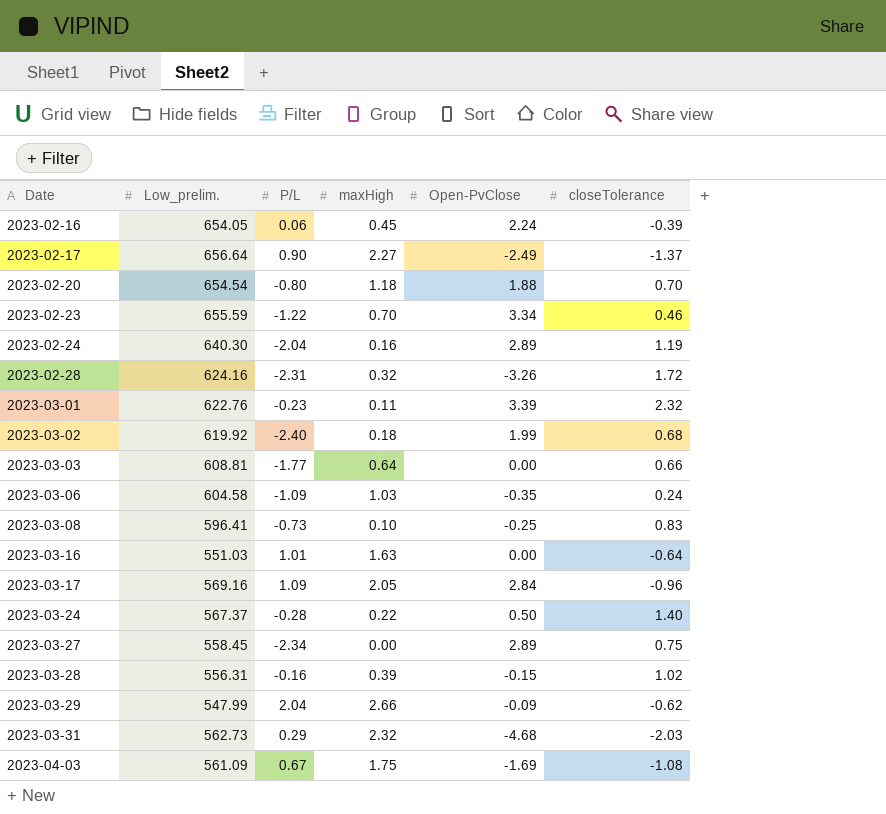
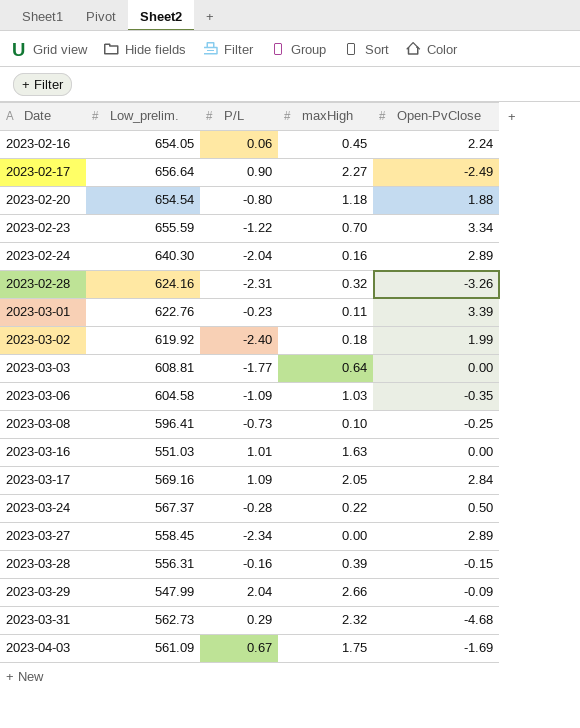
column closeTolerance | position: 6 -> none

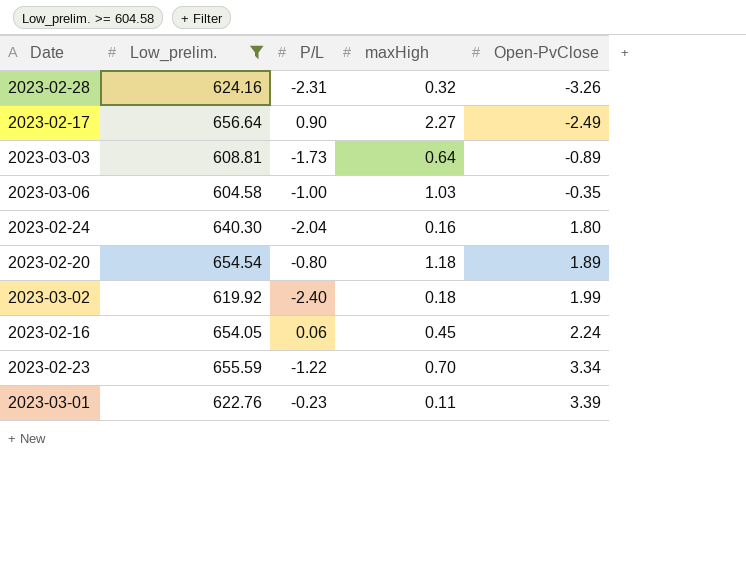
filter: none -> Low_prelim. >= 604.58
row order: Date ascending -> Open-PvClose ascending
2023-03-03 | P/L: -1.77 -> -1.73
2023-03-03 | Open-PvClose: 0.00 -> -0.89
2023-03-06 | P/L: -1.09 -> -1.00
2023-02-24 | Open-PvClose: 2.89 -> 1.80
2023-02-20 | Open-PvClose: 1.88 -> 1.89

